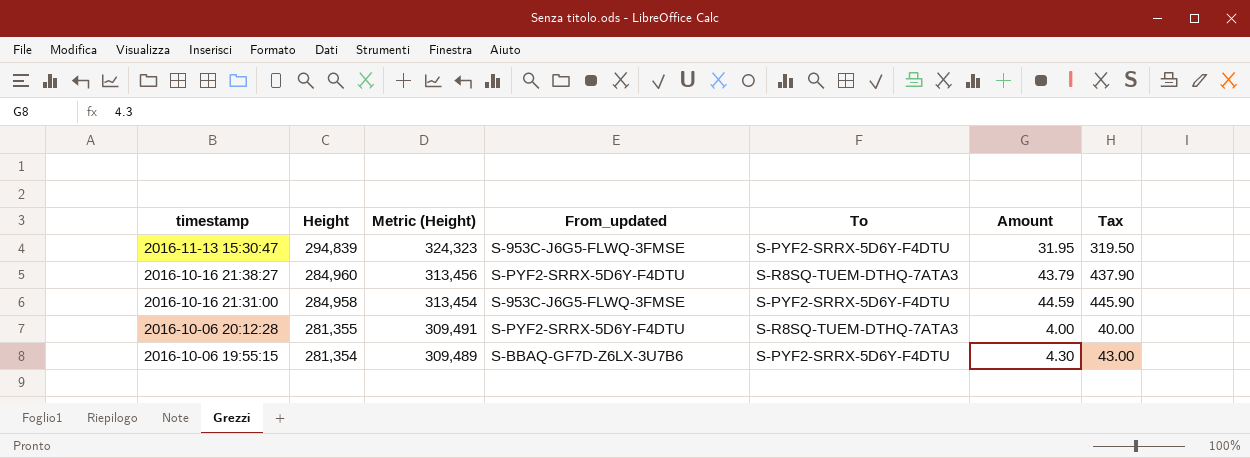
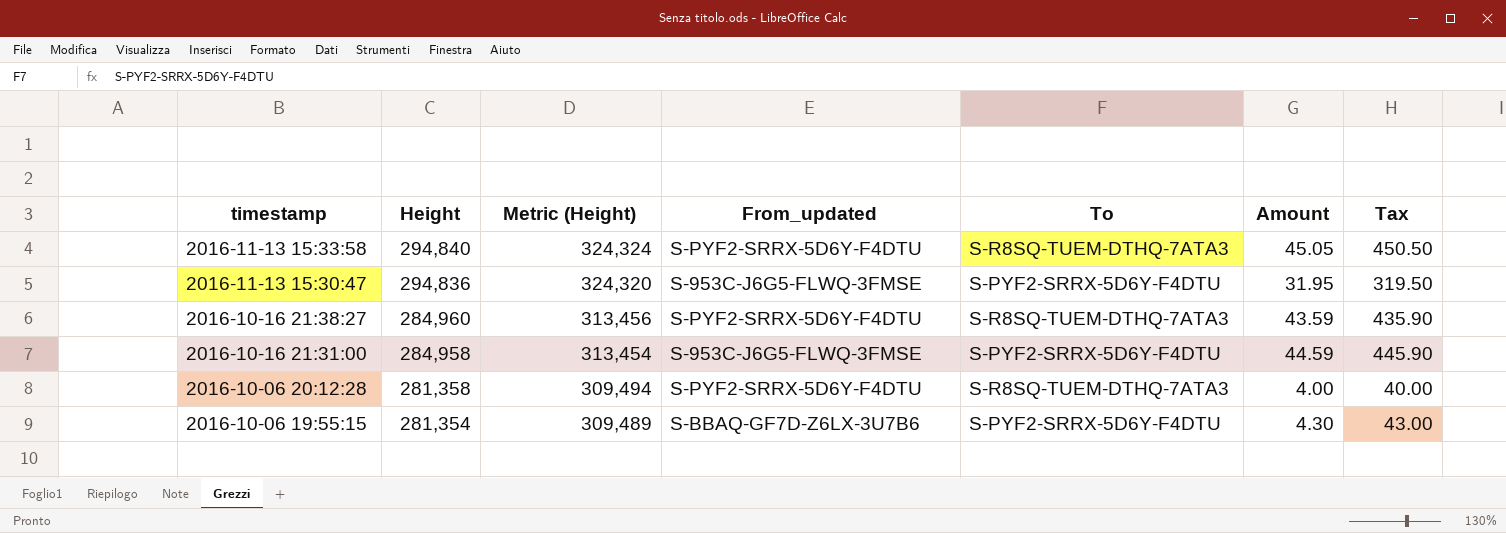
row 2016-11-13 15:33:58: none -> 294,840 | 324,324 | S-PYF2-SRRX-5D6Y-F4DTU | S-R8SQ-TUEM-DTHQ-7ATA3 | 45.05 | 450.50
2016-11-13 15:30:47 | Height: 294,839 -> 294,836
2016-11-13 15:30:47 | Metric (Height): 324,323 -> 324,320
2016-10-16 21:38:27 | Amount: 43.79 -> 43.59
2016-10-16 21:38:27 | Tax: 437.90 -> 435.90
2016-10-06 20:12:28 | Height: 281,355 -> 281,358
2016-10-06 20:12:28 | Metric (Height): 309,491 -> 309,494

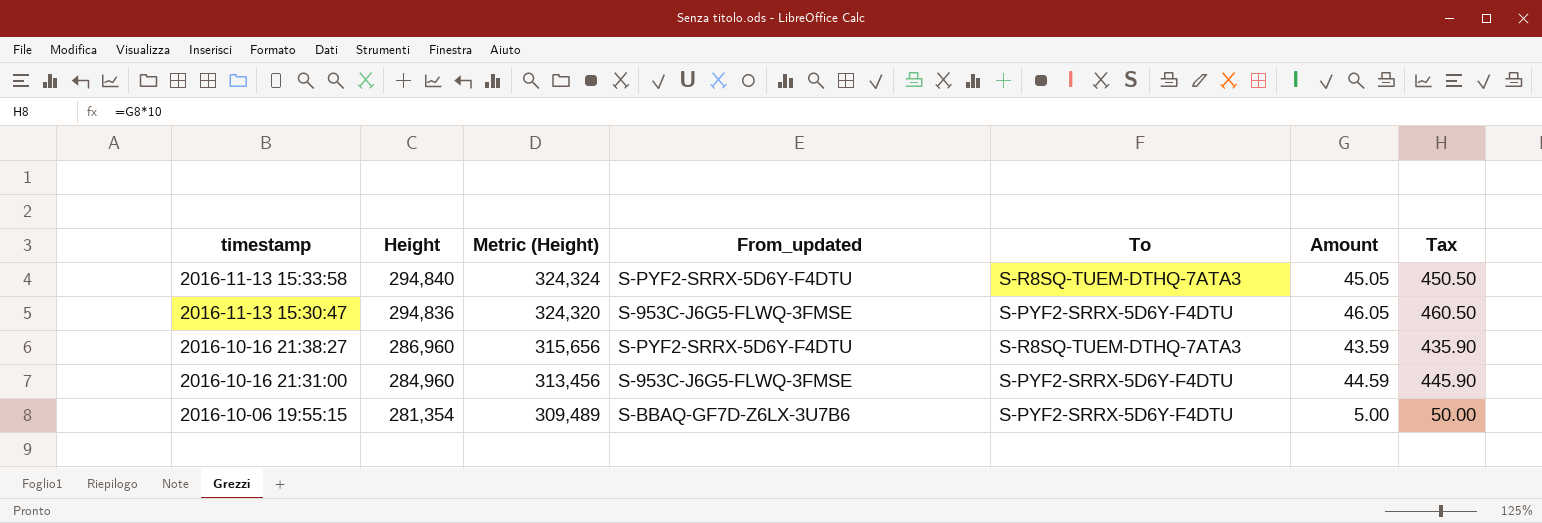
row 2016-10-06 20:12:28: 281,358 | 309,494 | S-PYF2-SRRX-5D6Y-F4DTU | S-R8SQ-TUEM-DTHQ-7ATA3 | 4.00 | 40.00 -> none
2016-11-13 15:30:47 | Amount: 31.95 -> 46.05
2016-11-13 15:30:47 | Tax: 319.50 -> 460.50
2016-10-16 21:38:27 | Height: 284,960 -> 286,960
2016-10-16 21:38:27 | Metric (Height): 313,456 -> 315,656
2016-10-16 21:31:00 | Height: 284,958 -> 284,960
2016-10-16 21:31:00 | Metric (Height): 313,454 -> 313,456
2016-10-06 19:55:15 | Amount: 4.30 -> 5.00
2016-10-06 19:55:15 | Tax: 43.00 -> 50.00

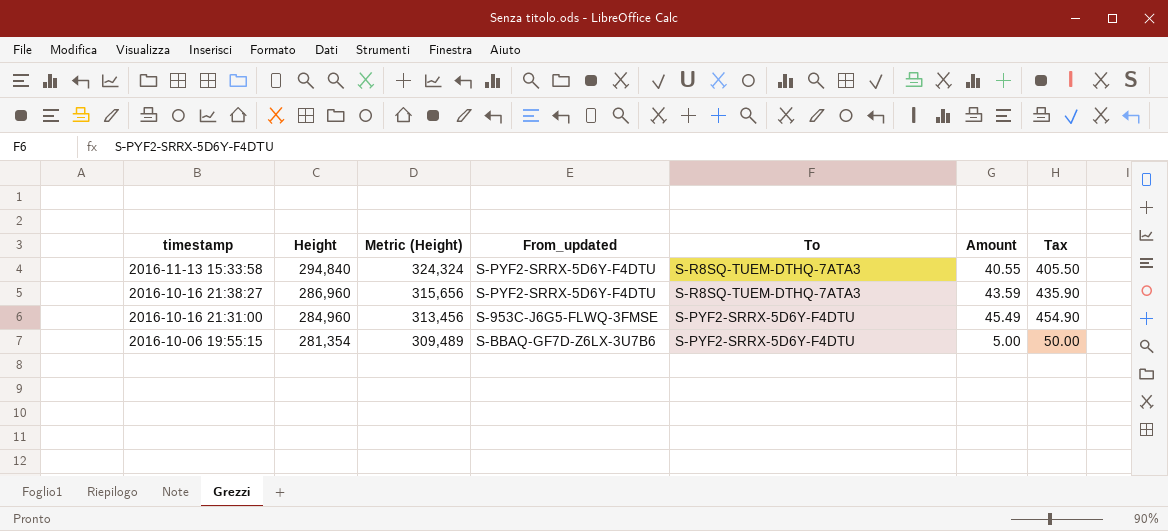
row 2016-11-13 15:30:47: 294,836 | 324,320 | S-953C-J6G5-FLWQ-3FMSE | S-PYF2-SRRX-5D6Y-F4DTU | 46.05 | 460.50 -> none
2016-11-13 15:33:58 | Amount: 45.05 -> 40.55
2016-11-13 15:33:58 | Tax: 450.50 -> 405.50
2016-10-16 21:31:00 | Amount: 44.59 -> 45.49
2016-10-16 21:31:00 | Tax: 445.90 -> 454.90

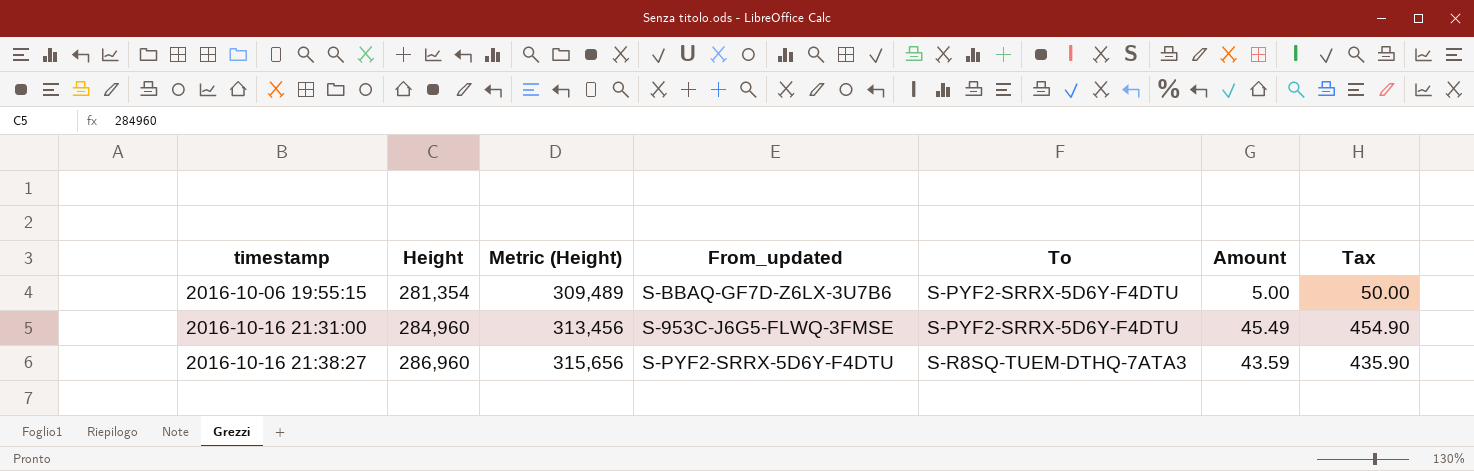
row order: timestamp descending -> timestamp ascending
row 2016-11-13 15:33:58: 294,840 | 324,324 | S-PYF2-SRRX-5D6Y-F4DTU | S-R8SQ-TUEM-DTHQ-7ATA3 | 40.55 | 405.50 -> none

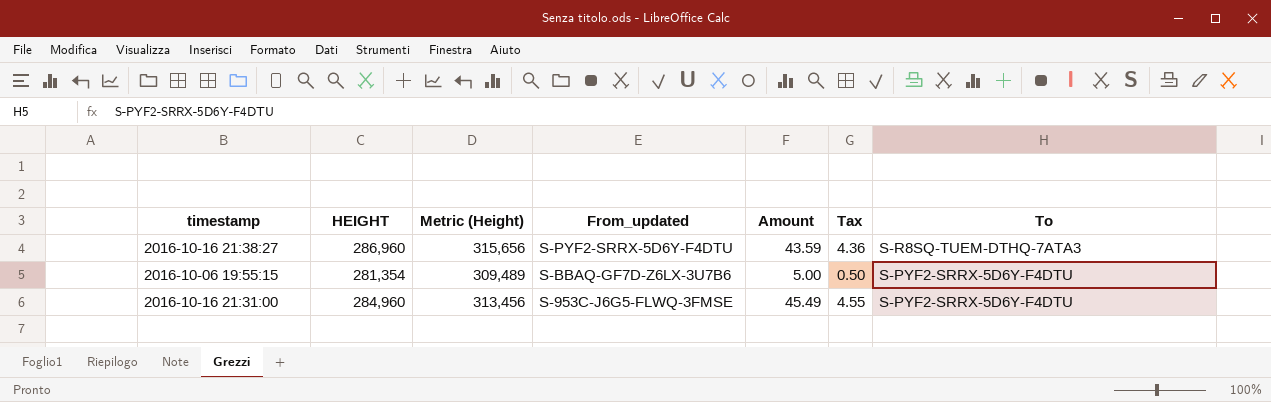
row order: timestamp ascending -> From_updated descending
column name: Height -> HEIGHT
column Tax | formula: [Amount] * 10 -> [Amount] * 0.1
column To | position: 5 -> 7

